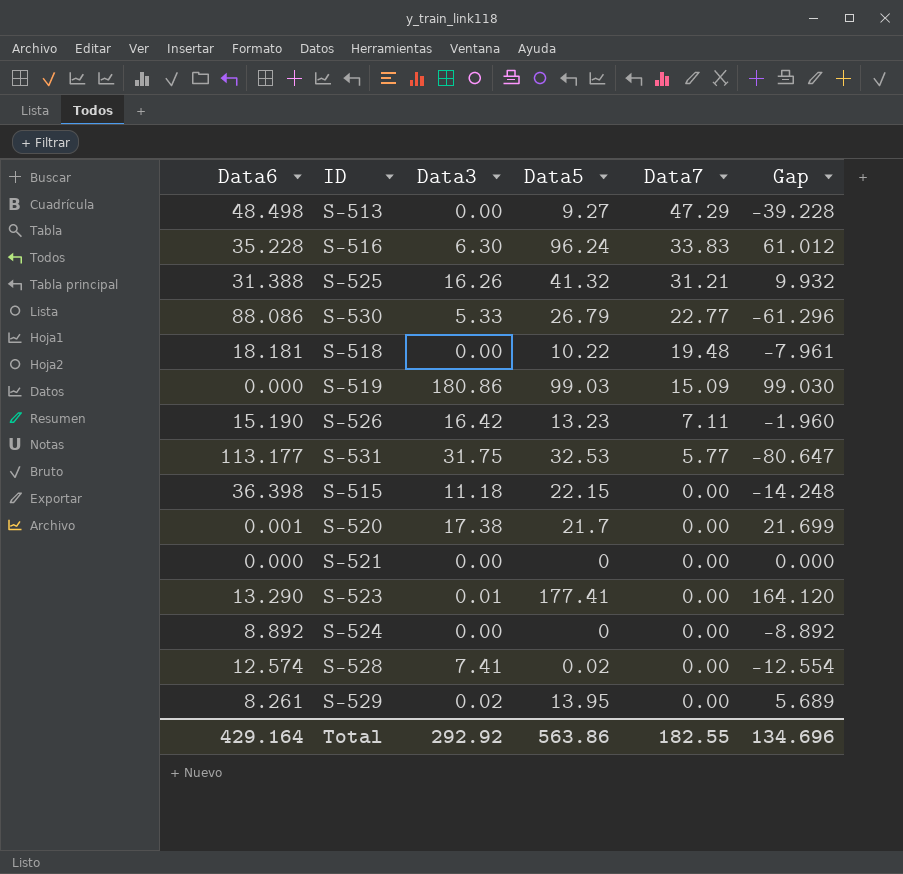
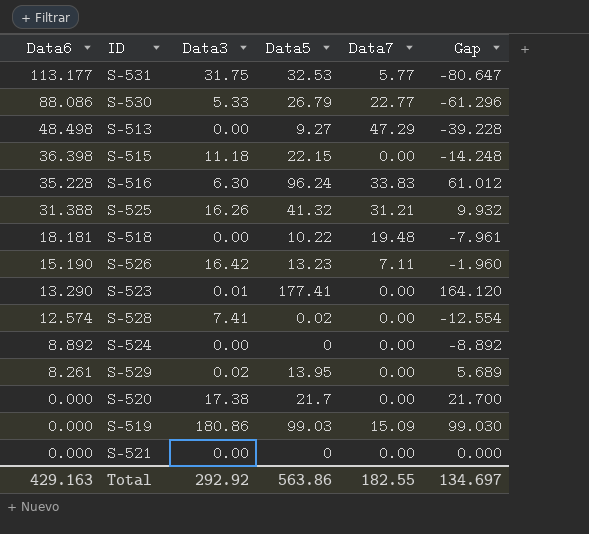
row order: Data7 descending -> Data6 descending
S-520 | Data6: 0.001 -> 0.000
S-520 | Gap: 21.699 -> 21.700
Total | Data6: 429.164 -> 429.163
Total | Gap: 134.696 -> 134.697

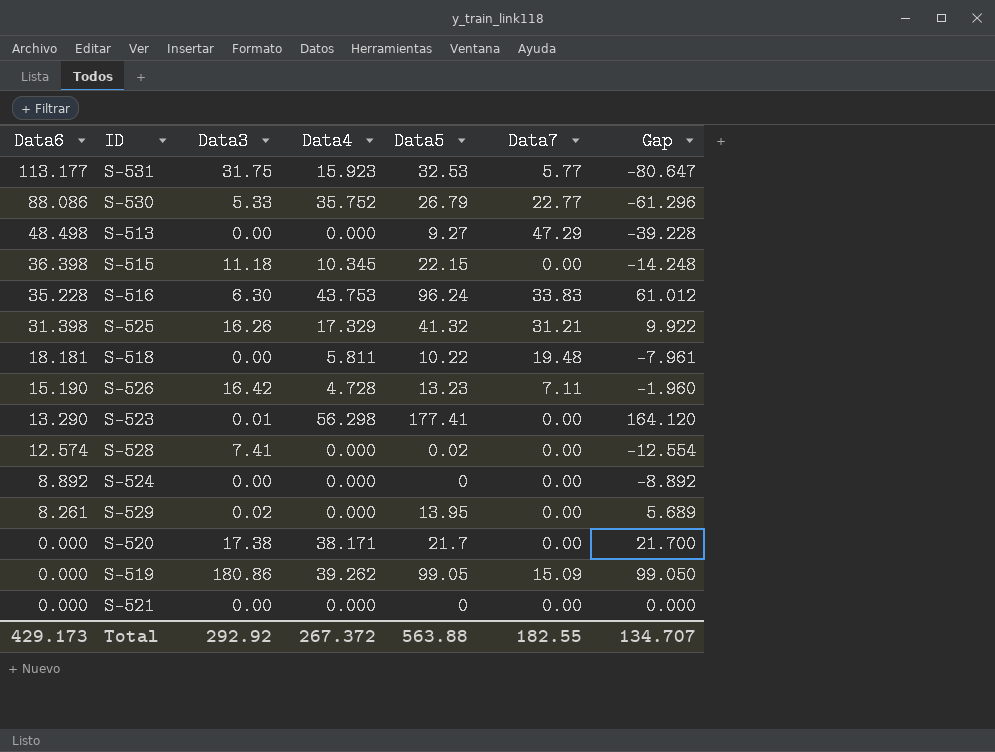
column Data4 | position: none -> 4
S-525 | Data6: 31.388 -> 31.398
S-525 | Gap: 9.932 -> 9.922
S-519 | Data5: 99.03 -> 99.05
S-519 | Gap: 99.030 -> 99.050
Total | Data6: 429.163 -> 429.173
Total | Data5: 563.86 -> 563.88
Total | Gap: 134.697 -> 134.707

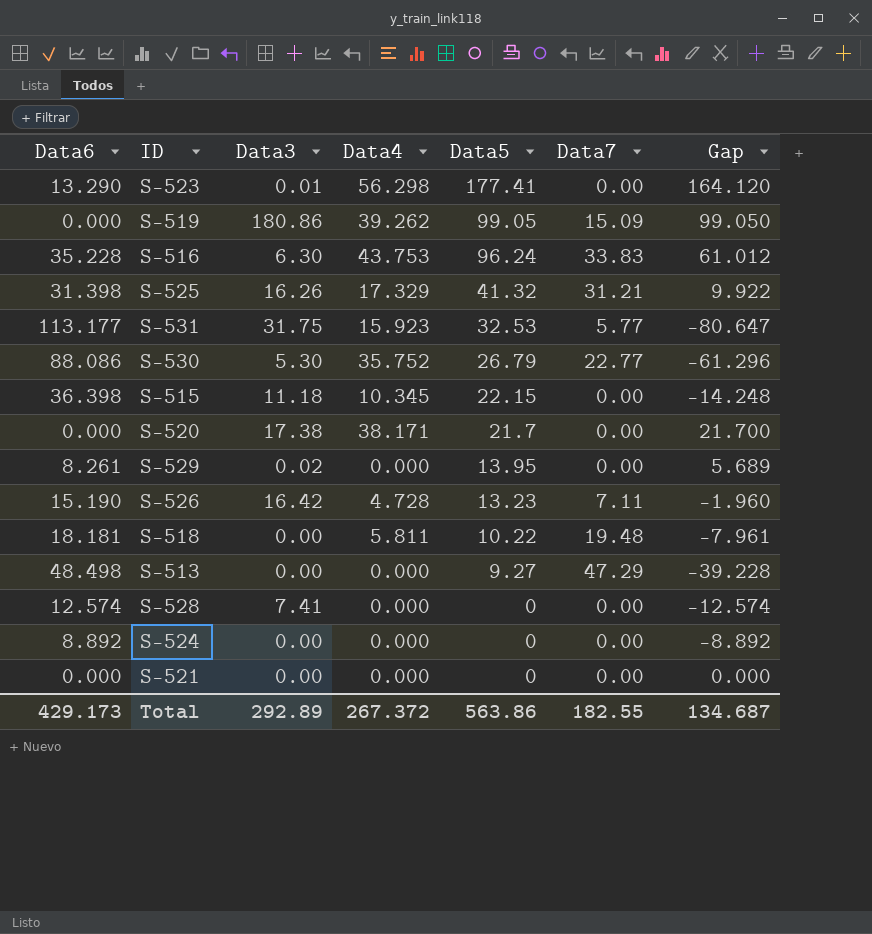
row order: Data6 descending -> Data5 descending
S-530 | Data3: 5.33 -> 5.30
S-528 | Data5: 0.02 -> 0
S-528 | Gap: -12.554 -> -12.574
Total | Data3: 292.92 -> 292.89
Total | Data5: 563.88 -> 563.86
Total | Gap: 134.707 -> 134.687

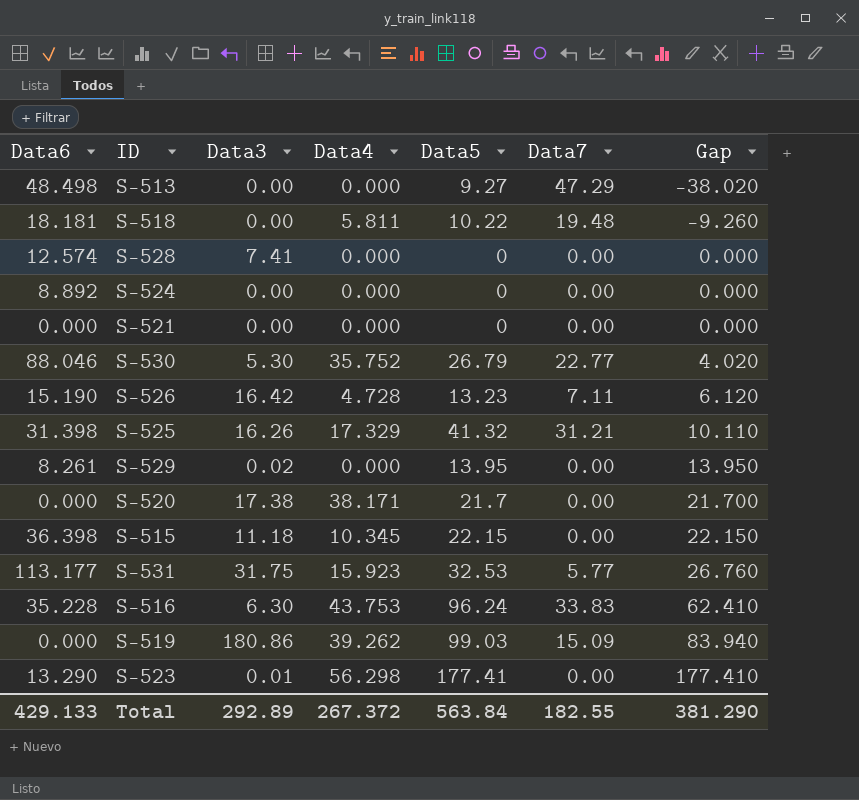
row order: Data5 descending -> Gap ascending
column Gap | formula: [Data5] - [Data6] -> [Data5] - [Data7]
S-530 | Data6: 88.086 -> 88.046
S-519 | Data5: 99.05 -> 99.03
Total | Data6: 429.173 -> 429.133
Total | Data5: 563.86 -> 563.84
Total | Gap: 134.687 -> 381.290

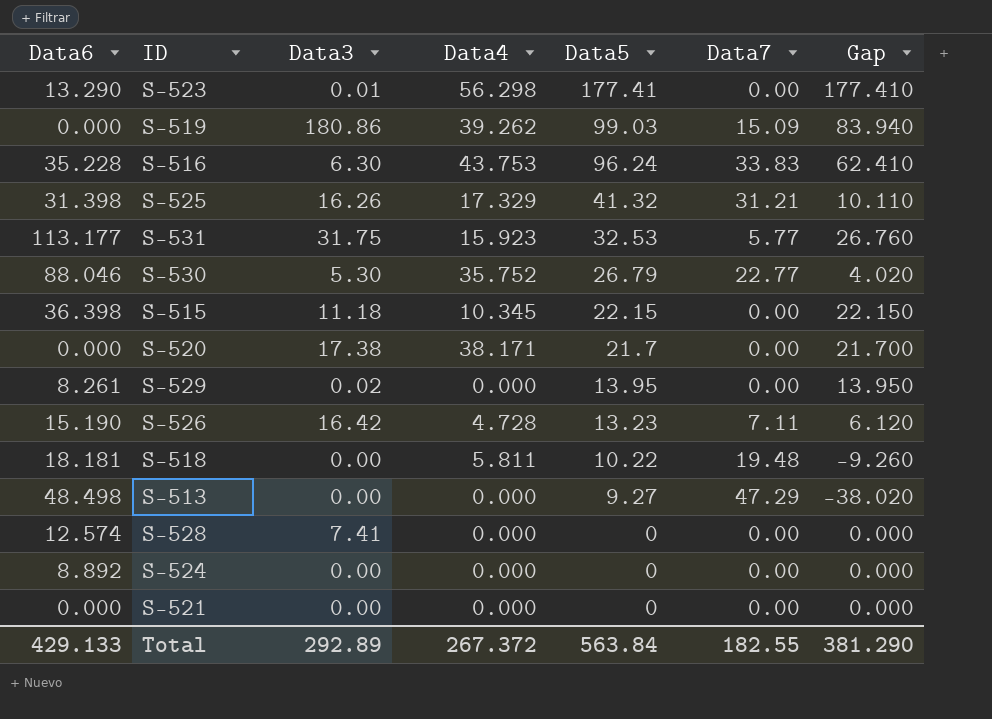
row order: Gap ascending -> Data5 descending

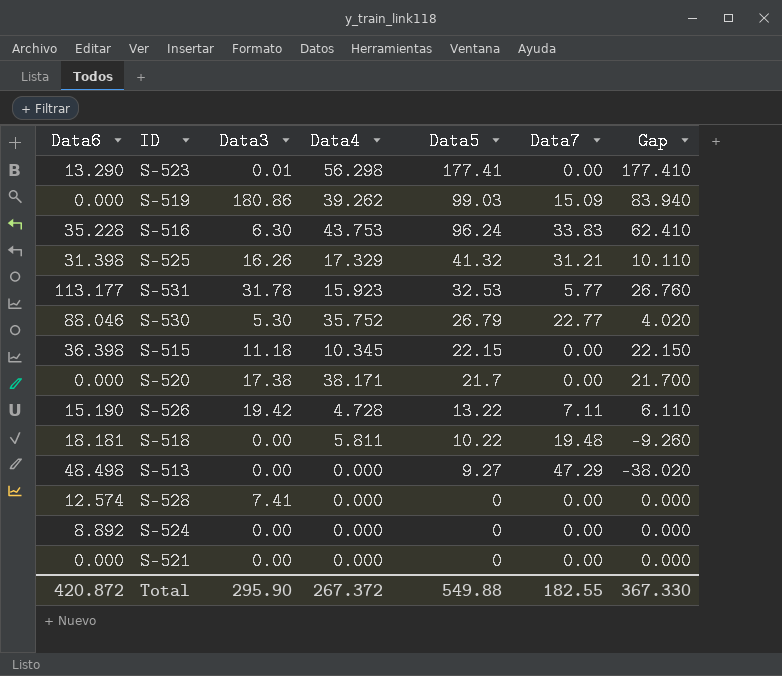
row S-529: 8.261 | 0.02 | 0.000 | 13.95 | 0.00 | 13.950 -> none
S-531 | Data3: 31.75 -> 31.78
S-526 | Data3: 16.42 -> 19.42
S-526 | Data5: 13.23 -> 13.22
S-526 | Gap: 6.120 -> 6.110
Total | Data6: 429.133 -> 420.872
Total | Data3: 292.89 -> 295.90
Total | Data5: 563.84 -> 549.88
Total | Gap: 381.290 -> 367.330

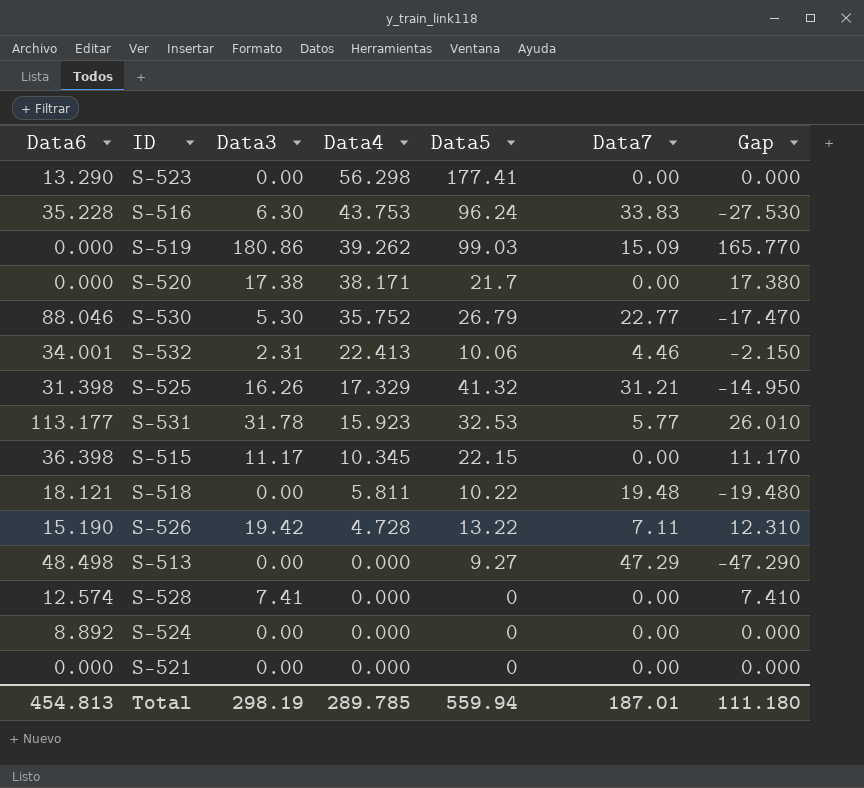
row order: Data5 descending -> Data4 descending
column Gap | formula: [Data5] - [Data7] -> [Data3] - [Data7]
S-523 | Data3: 0.01 -> 0.00
row S-532: none -> 34.001 | 2.31 | 22.413 | 10.06 | 4.46 | -2.150
S-515 | Data3: 11.18 -> 11.17
S-518 | Data6: 18.181 -> 18.121
Total | Data6: 420.872 -> 454.813
Total | Data3: 295.90 -> 298.19
Total | Data4: 267.372 -> 289.785
Total | Data5: 549.88 -> 559.94
Total | Data7: 182.55 -> 187.01
Total | Gap: 367.330 -> 111.180

